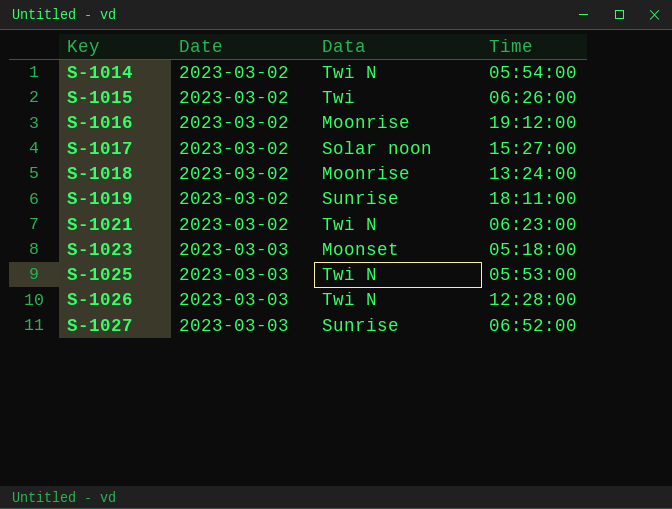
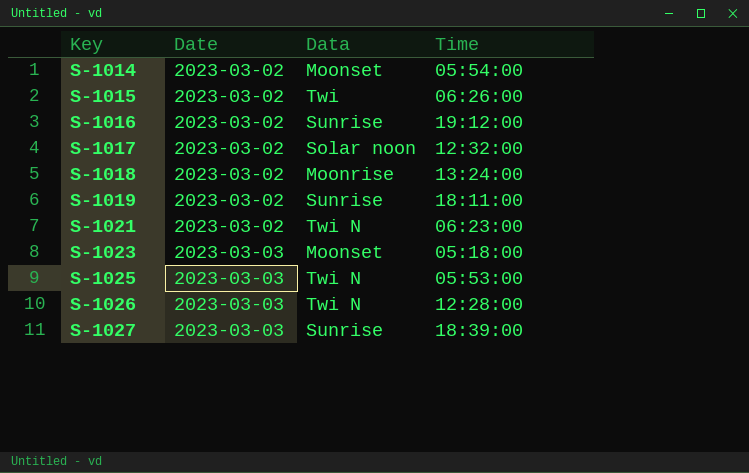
S-1014 | Data: Twi N -> Moonset
S-1016 | Data: Moonrise -> Sunrise
S-1017 | Time: 15:27:00 -> 12:32:00
S-1027 | Time: 06:52:00 -> 18:39:00

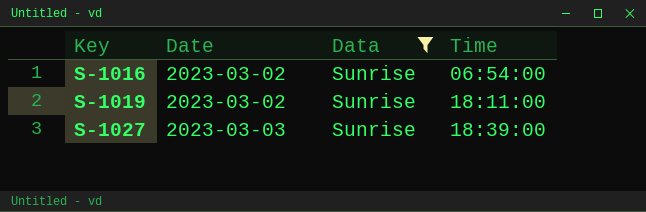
filter: none -> Data = Sunrise
S-1016 | Time: 19:12:00 -> 06:54:00

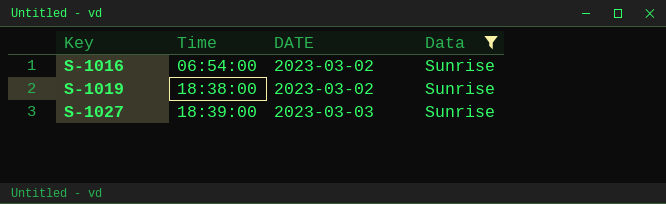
column Time | position: 4 -> 2
column name: Date -> DATE
S-1019 | Time: 18:11:00 -> 18:38:00

